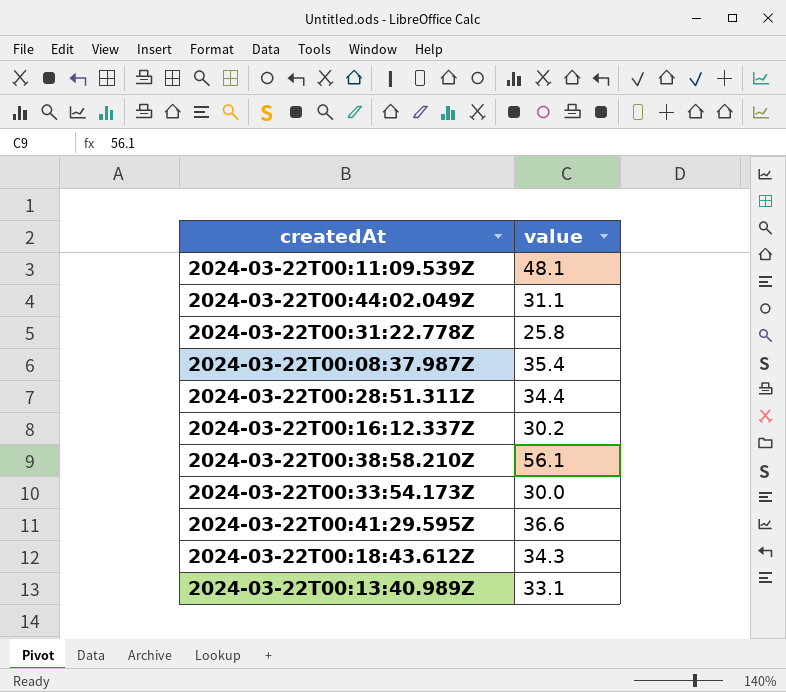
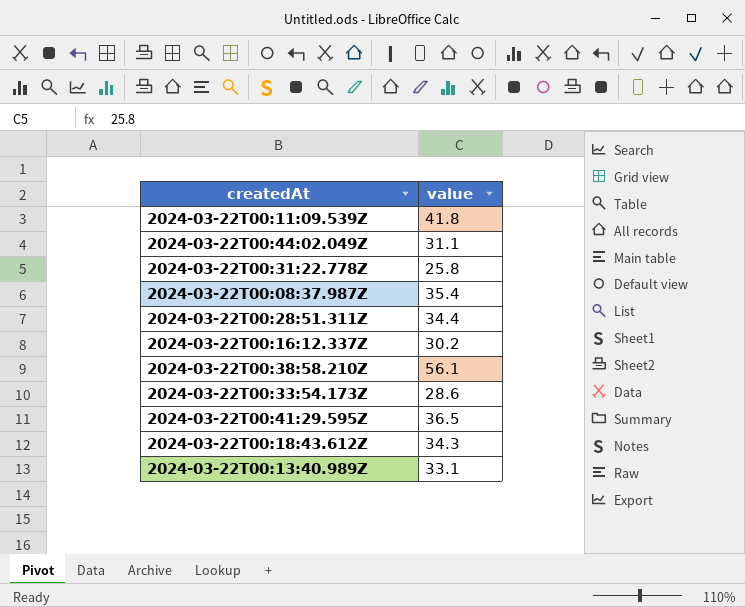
2024-03-22T00:11:09.539Z | value: 48.1 -> 41.8
2024-03-22T00:33:54.173Z | value: 30.0 -> 28.6
2024-03-22T00:41:29.595Z | value: 36.6 -> 36.5

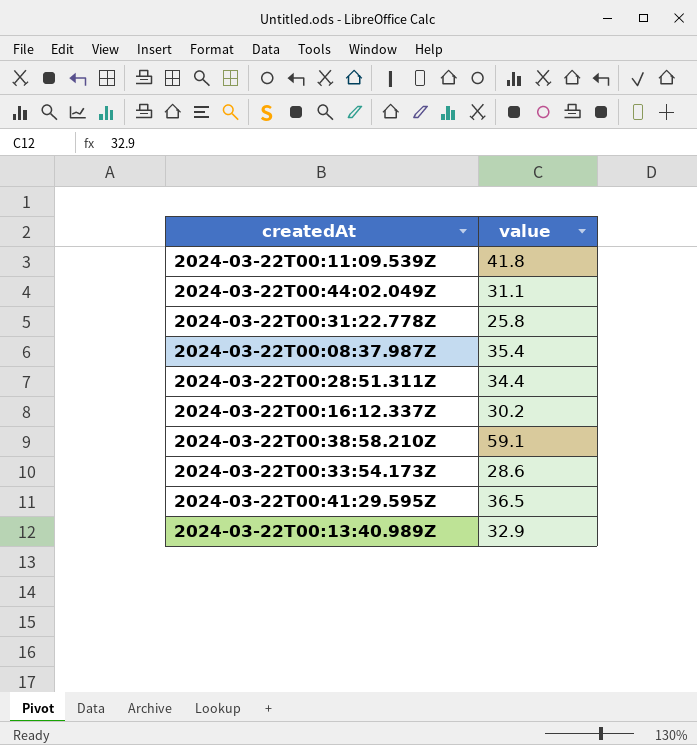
row 2024-03-22T00:18:43.612Z: 34.3 -> none
2024-03-22T00:38:58.210Z | value: 56.1 -> 59.1
2024-03-22T00:13:40.989Z | value: 33.1 -> 32.9

